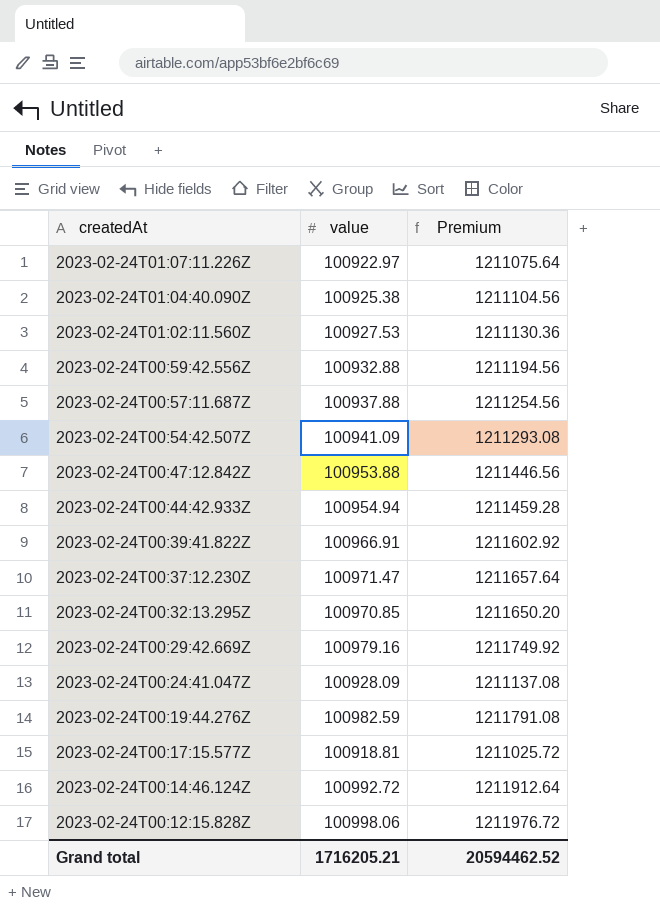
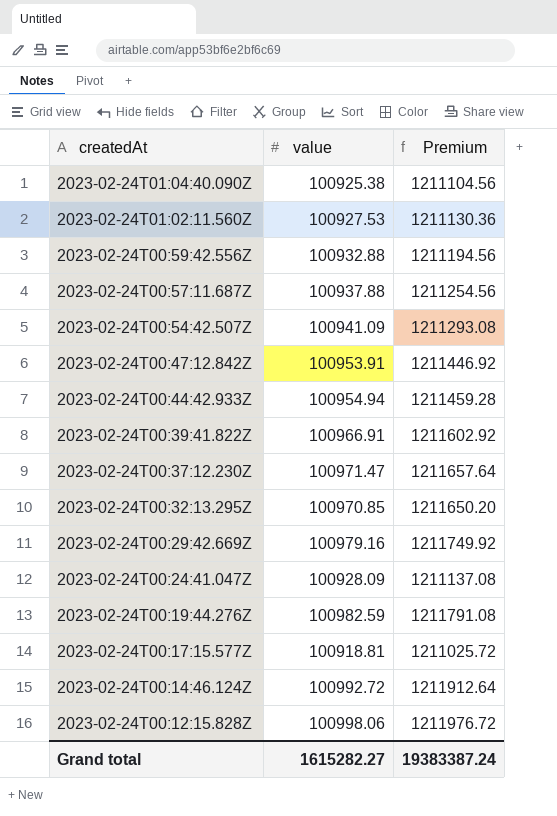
row 2023-02-24T01:07:11.226Z: 100922.97 | 1211075.64 -> none
2023-02-24T00:47:12.842Z | value: 100953.88 -> 100953.91
2023-02-24T00:47:12.842Z | Premium: 1211446.56 -> 1211446.92
Grand total | value: 1716205.21 -> 1615282.27
Grand total | Premium: 20594462.52 -> 19383387.24

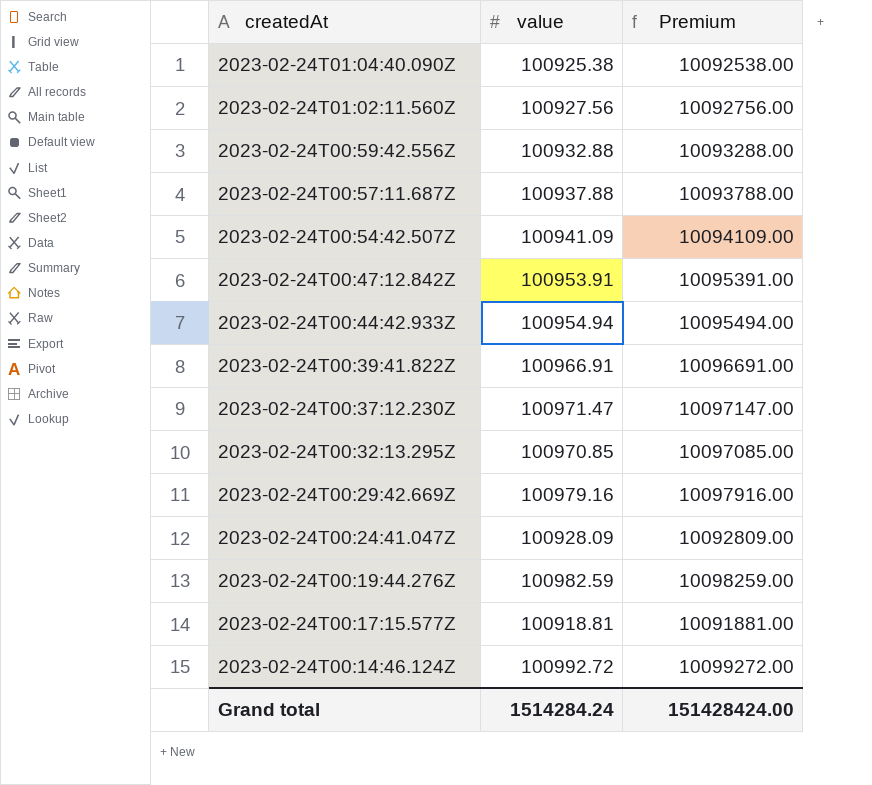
column Premium | formula: [value] * 12 -> [value] * 100
row 2023-02-24T00:12:15.828Z: 100998.06 | 1211976.72 -> none
2023-02-24T01:02:11.560Z | value: 100927.53 -> 100927.56
Grand total | value: 1615282.27 -> 1514284.24
Grand total | Premium: 19383387.24 -> 151428424.00

